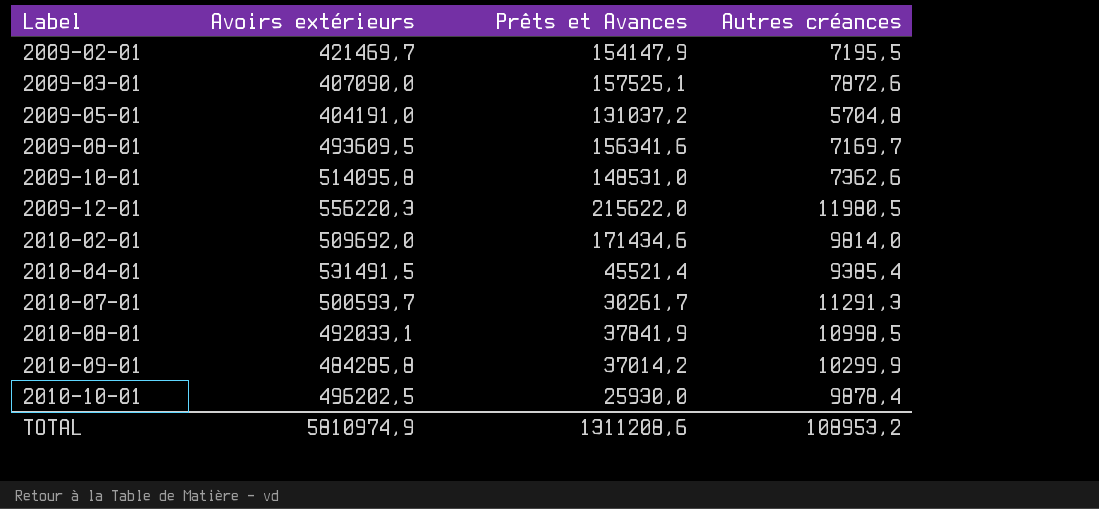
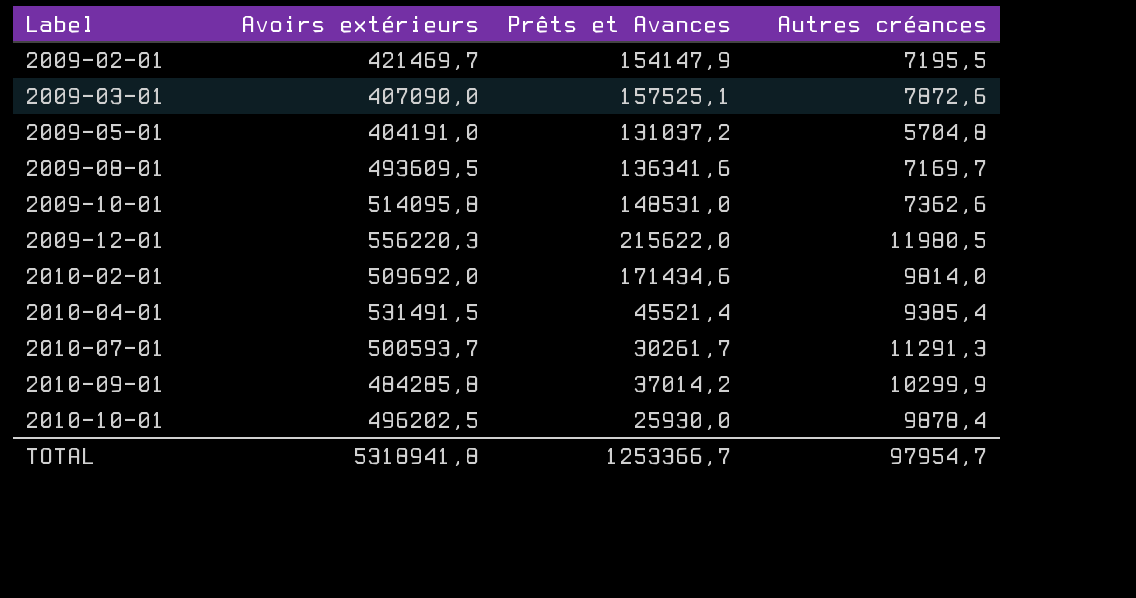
row 2010-08-01: 492033,1 | 37841,9 | 10998,5 -> none
2009-08-01 | Prêts et Avances: 156341,6 -> 136341,6
TOTAL | Avoirs extérieurs: 5810974,9 -> 5318941,8
TOTAL | Prêts et Avances: 1311208,6 -> 1253366,7
TOTAL | Autres créances: 108953,2 -> 97954,7

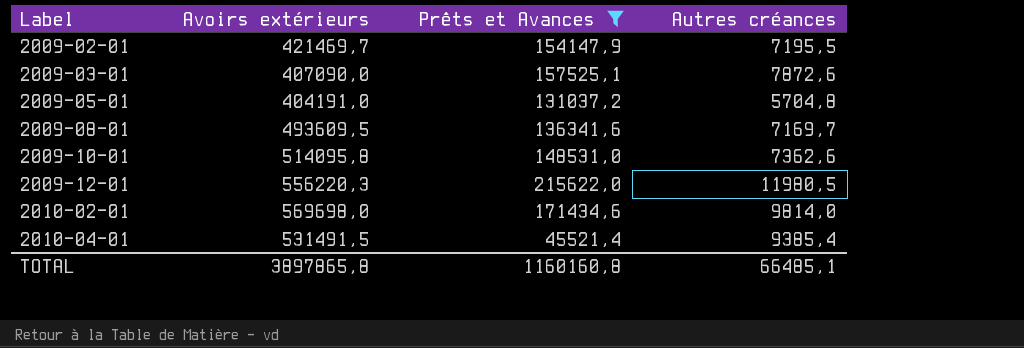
filter: none -> Prêts et Avances >= 45521,4
2010-02-01 | Avoirs extérieurs: 509692,0 -> 569698,0
TOTAL | Avoirs extérieurs: 5318941,8 -> 3897865,8
TOTAL | Prêts et Avances: 1253366,7 -> 1160160,8
TOTAL | Autres créances: 97954,7 -> 66485,1

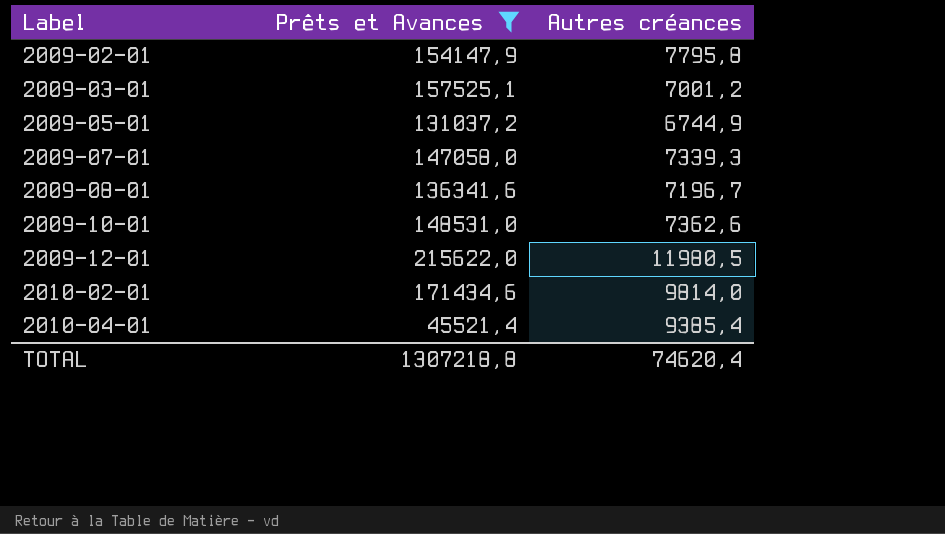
column Avoirs extérieurs | position: 2 -> none
2009-02-01 | Autres créances: 7195,5 -> 7795,8
2009-03-01 | Autres créances: 7872,6 -> 7001,2
2009-05-01 | Autres créances: 5704,8 -> 6744,9
row 2009-07-01: none -> 147058,0 | 7339,3
2009-08-01 | Autres créances: 7169,7 -> 7196,7
TOTAL | Prêts et Avances: 1160160,8 -> 1307218,8
TOTAL | Autres créances: 66485,1 -> 74620,4

